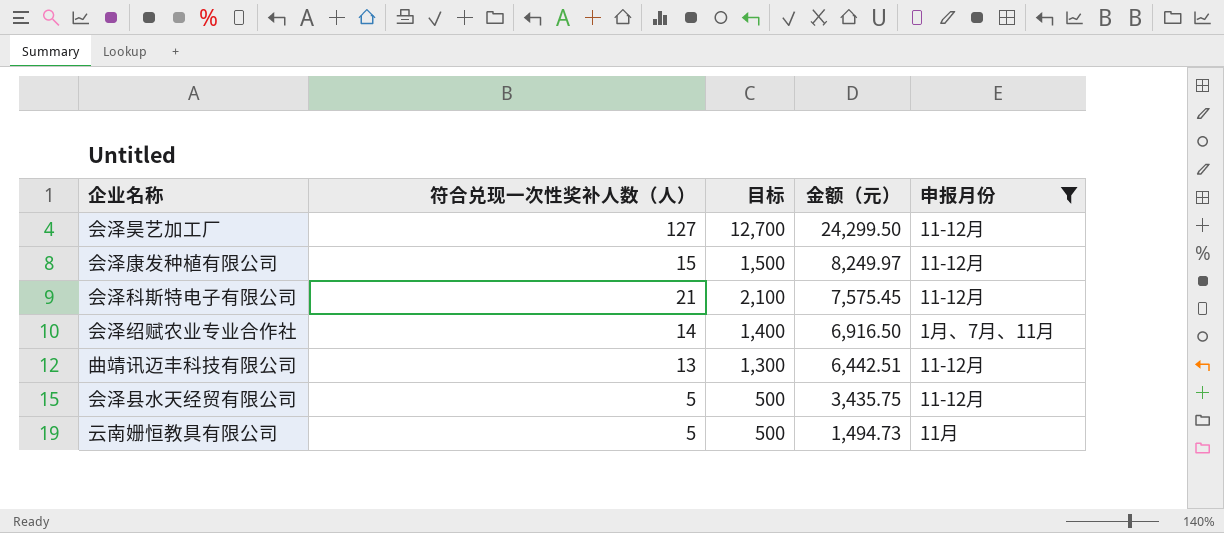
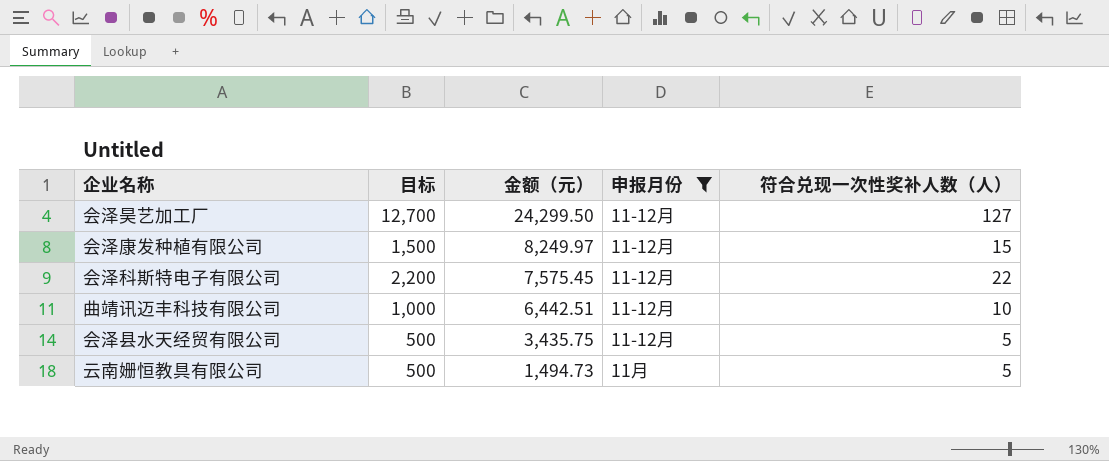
column 符合兑现一次性奖补人数（人） | position: 2 -> 5
row 会泽绍赋农业专业合作社: 14 | 1,400 | 6,916.50 | 1月、7月、11月 -> none
会泽科斯特电子有限公司 | 目标: 2,100 -> 2,200
会泽科斯特电子有限公司 | 符合兑现一次性奖补人数（人）: 21 -> 22
曲靖讯迈丰科技有限公司 | 目标: 1,300 -> 1,000
曲靖讯迈丰科技有限公司 | 符合兑现一次性奖补人数（人）: 13 -> 10

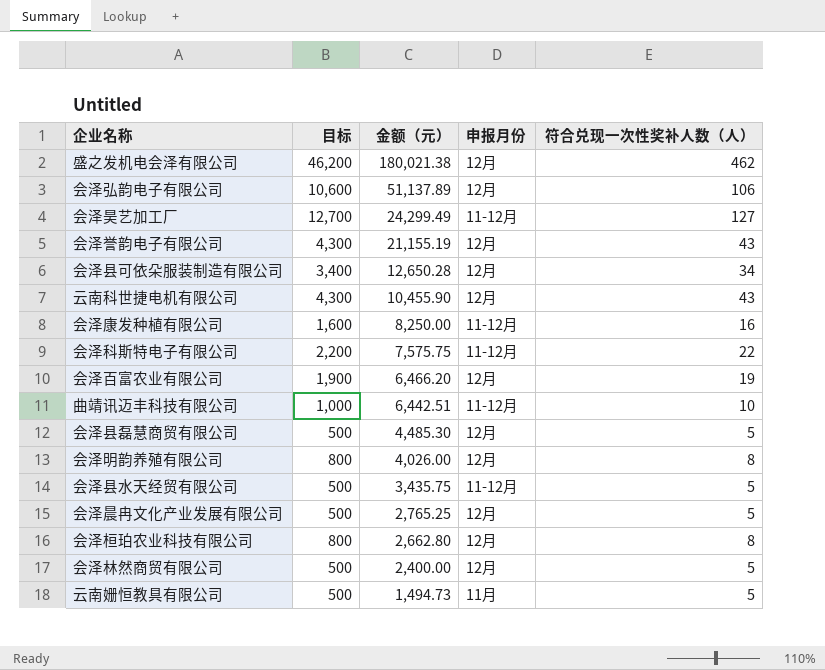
filter: 申报月份 != 12月 -> none
会泽昊艺加工厂 | 金额（元）: 24,299.50 -> 24,299.49
会泽康发种植有限公司 | 目标: 1,500 -> 1,600
会泽康发种植有限公司 | 金额（元）: 8,249.97 -> 8,250.00
会泽康发种植有限公司 | 符合兑现一次性奖补人数（人）: 15 -> 16
会泽科斯特电子有限公司 | 金额（元）: 7,575.45 -> 7,575.75

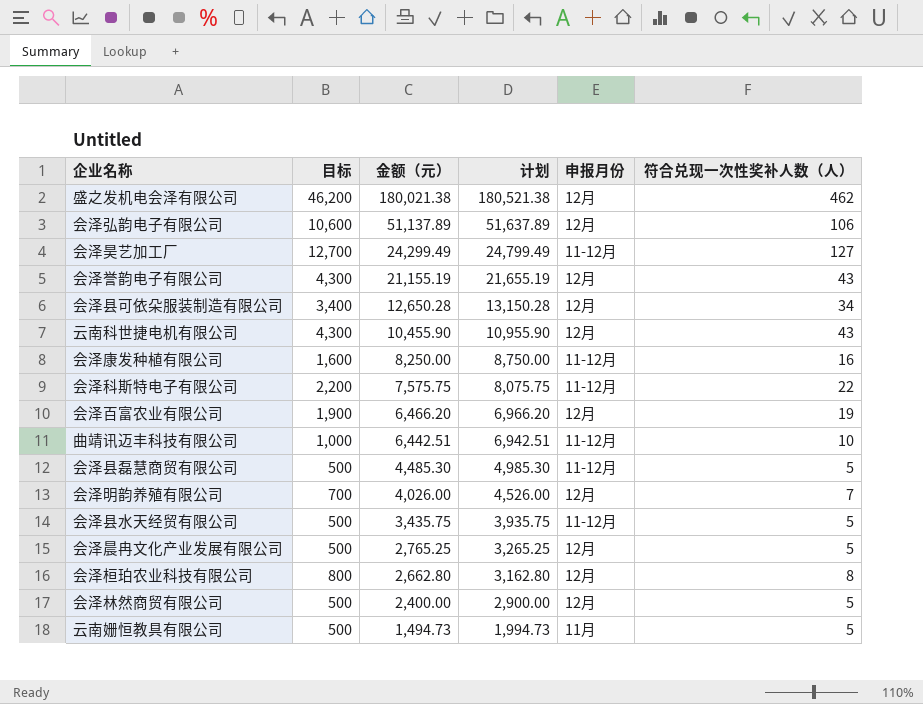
column 计划 | formula: none -> [金额（元）] + 500
会泽县磊慧商贸有限公司 | 申报月份: 12月 -> 11-12月
会泽明韵养殖有限公司 | 目标: 800 -> 700
会泽明韵养殖有限公司 | 符合兑现一次性奖补人数（人）: 8 -> 7

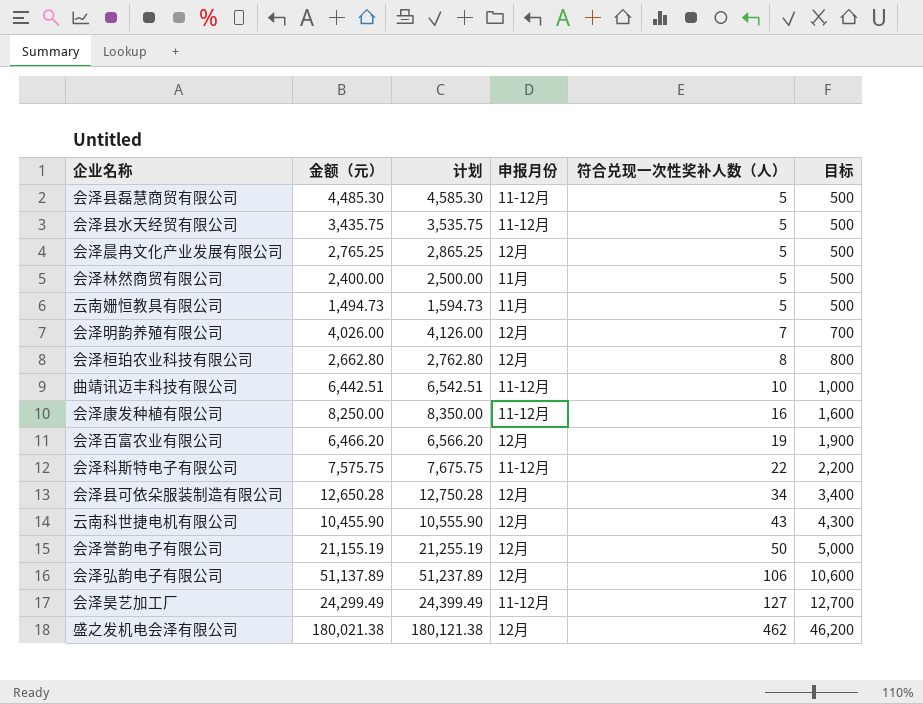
row order: 金额（元） descending -> 符合兑现一次性奖补人数（人） ascending
column 计划 | formula: [金额（元）] + 500 -> [金额（元）] + 100
column 目标 | position: 2 -> 6
会泽林然商贸有限公司 | 申报月份: 12月 -> 11月
会泽誉韵电子有限公司 | 符合兑现一次性奖补人数（人）: 43 -> 50
会泽誉韵电子有限公司 | 目标: 4,300 -> 5,000

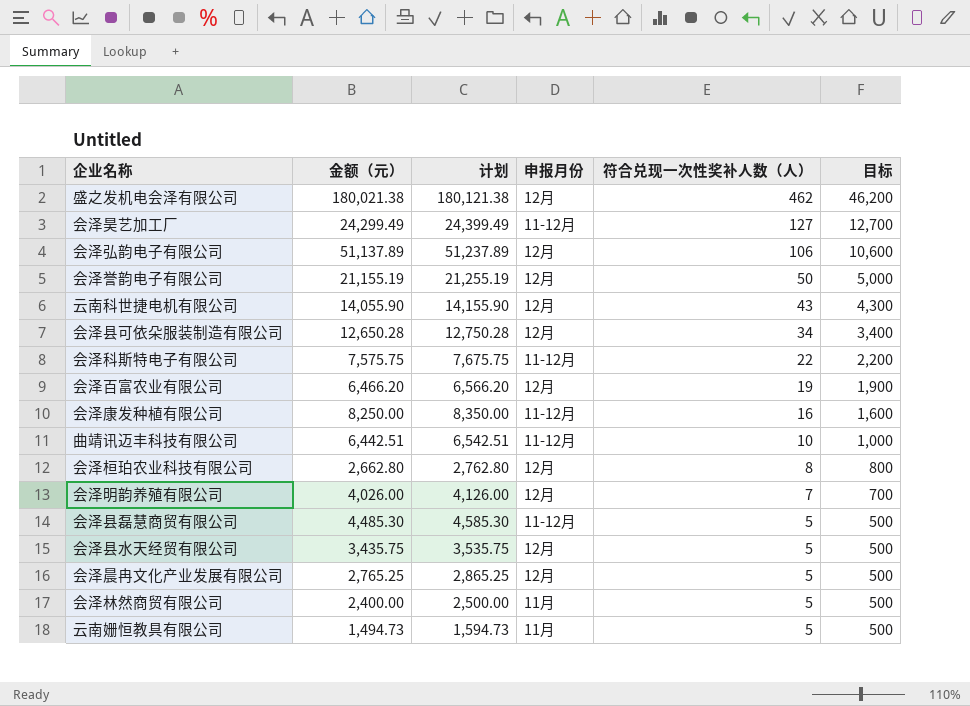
row order: 符合兑现一次性奖补人数（人） ascending -> 符合兑现一次性奖补人数（人） descending
云南科世捷电机有限公司 | 金额（元）: 10,455.90 -> 14,055.90
云南科世捷电机有限公司 | 计划: 10,555.90 -> 14,155.90
会泽县水天经贸有限公司 | 申报月份: 11-12月 -> 12月

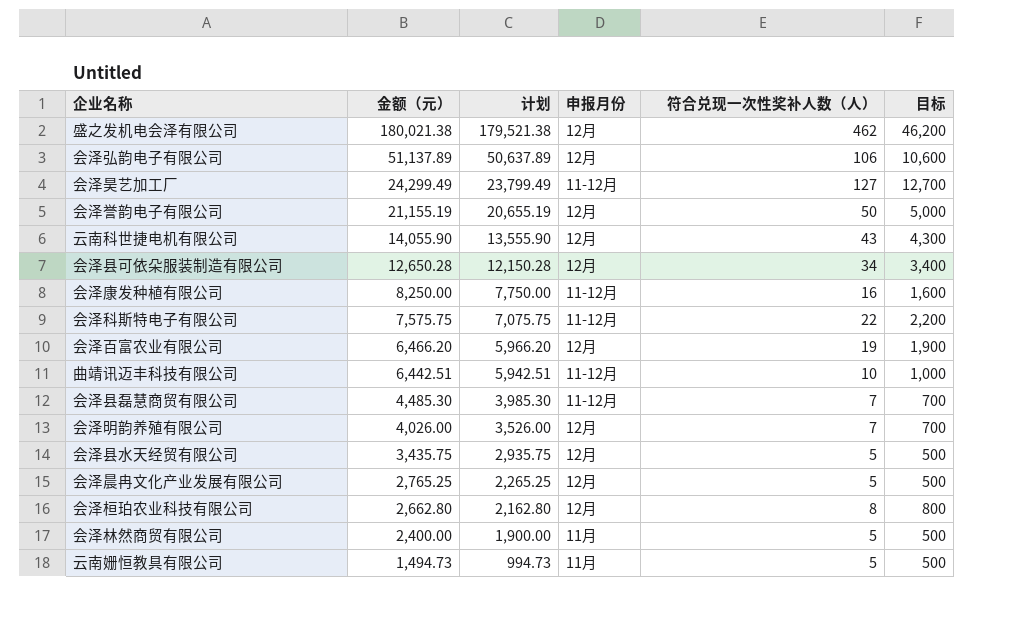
row order: 符合兑现一次性奖补人数（人） descending -> 金额（元） descending
column 计划 | formula: [金额（元）] + 100 -> [金额（元）] - 500
会泽县磊慧商贸有限公司 | 符合兑现一次性奖补人数（人）: 5 -> 7
会泽县磊慧商贸有限公司 | 目标: 500 -> 700

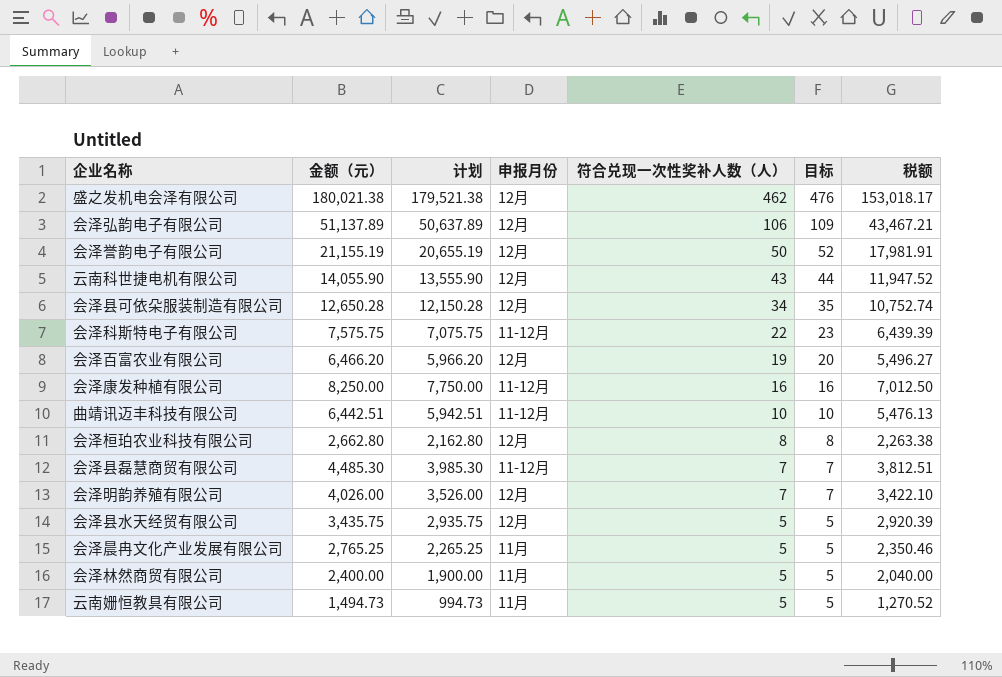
row order: 金额（元） descending -> 符合兑现一次性奖补人数（人） descending
column 目标 | formula: [符合兑现一次性奖补人数（人）] * 100 -> [符合兑现一次性奖补人数（人）] * 1.03
column 税额 | formula: none -> [金额（元）] * 0.85
row 会泽昊艺加工厂: 24,299.49 | 23,799.49 | 11-12月 | 127 | 12,700 -> none
会泽晨冉文化产业发展有限公司 | 申报月份: 12月 -> 11月

